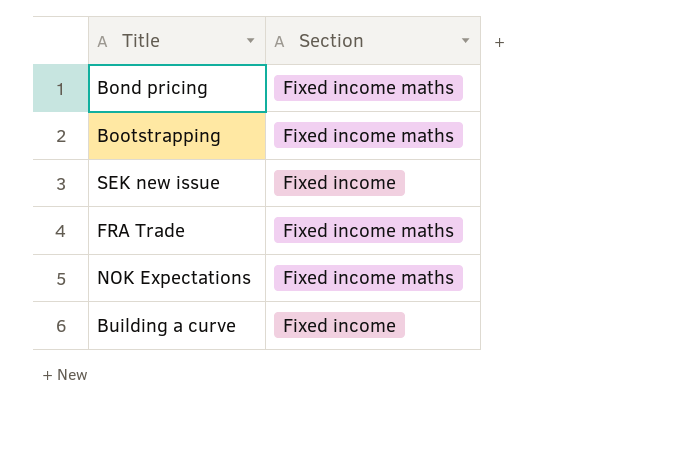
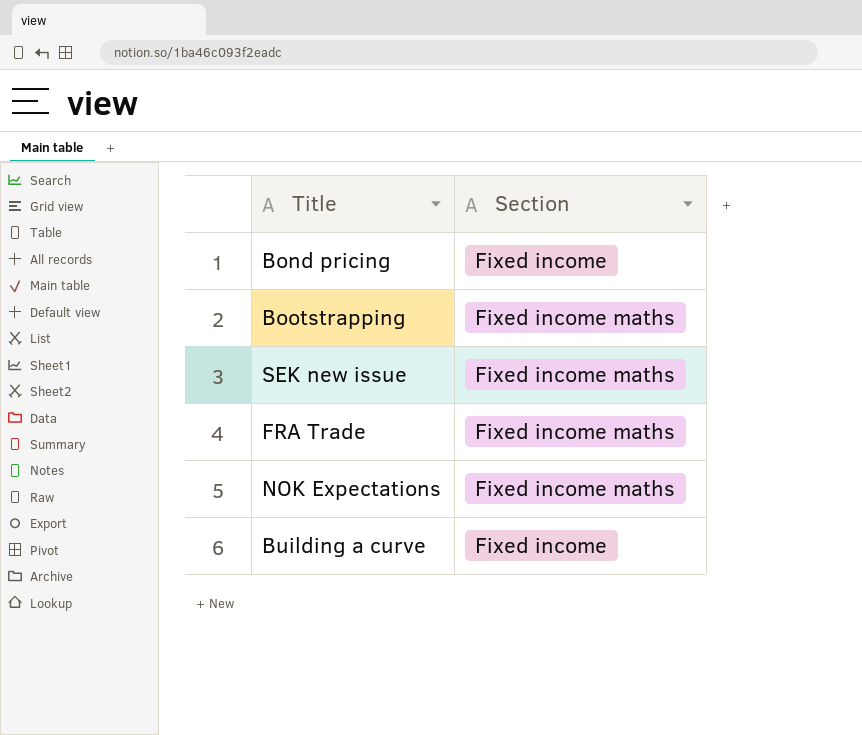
Bond pricing | Section: Fixed income maths -> Fixed income
SEK new issue | Section: Fixed income -> Fixed income maths

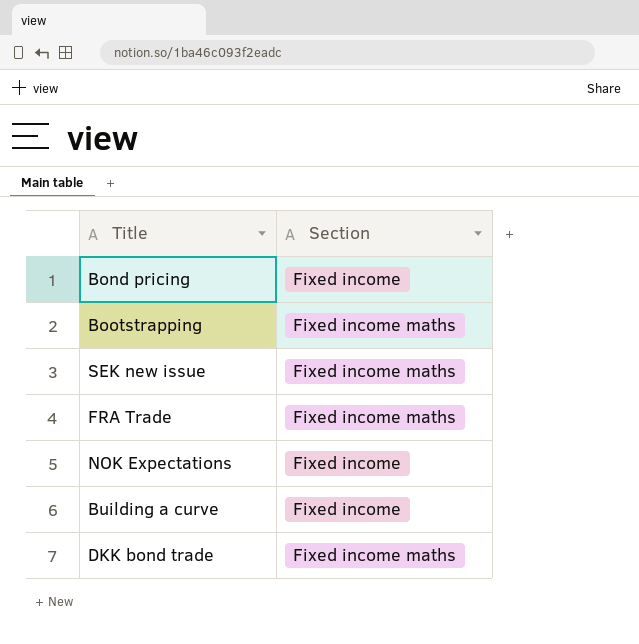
NOK Expectations | Section: Fixed income maths -> Fixed income
row DKK bond trade: none -> Fixed income maths

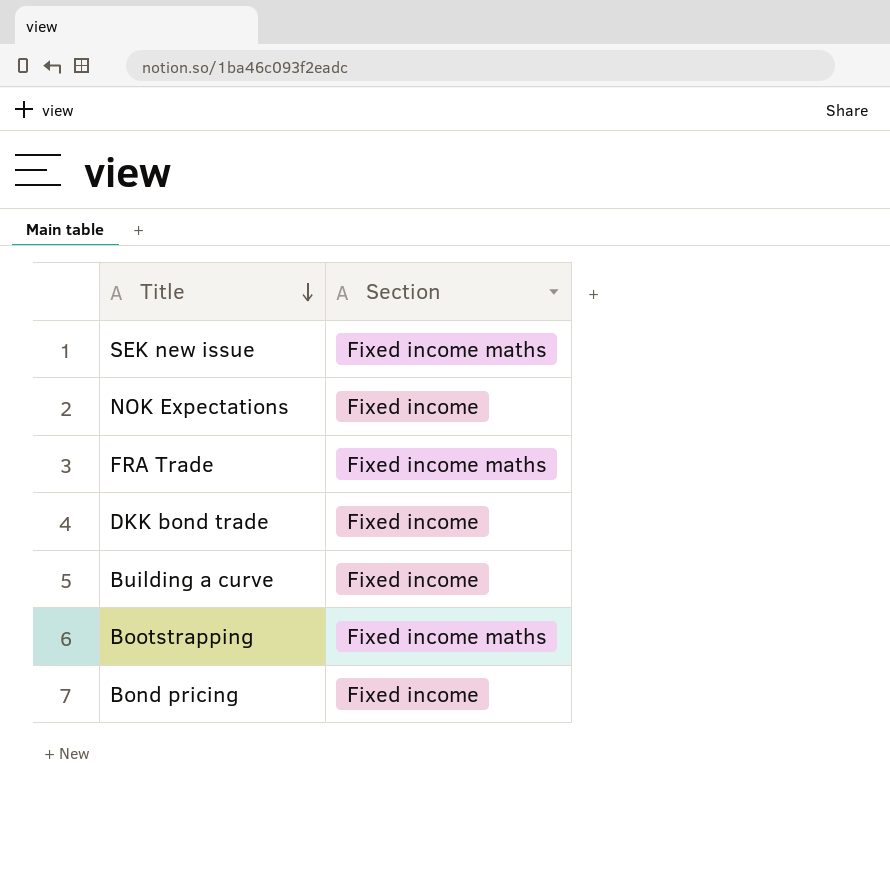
row order: none -> Title descending
DKK bond trade | Section: Fixed income maths -> Fixed income

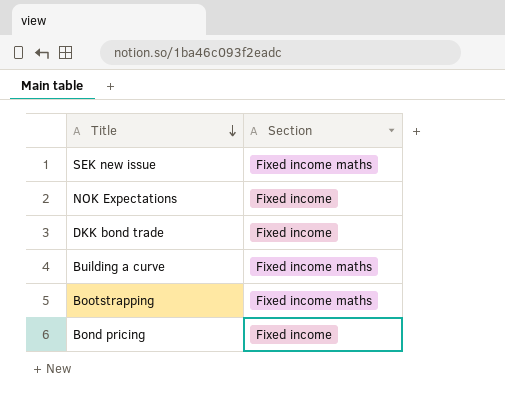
row FRA Trade: Fixed income maths -> none
Building a curve | Section: Fixed income -> Fixed income maths

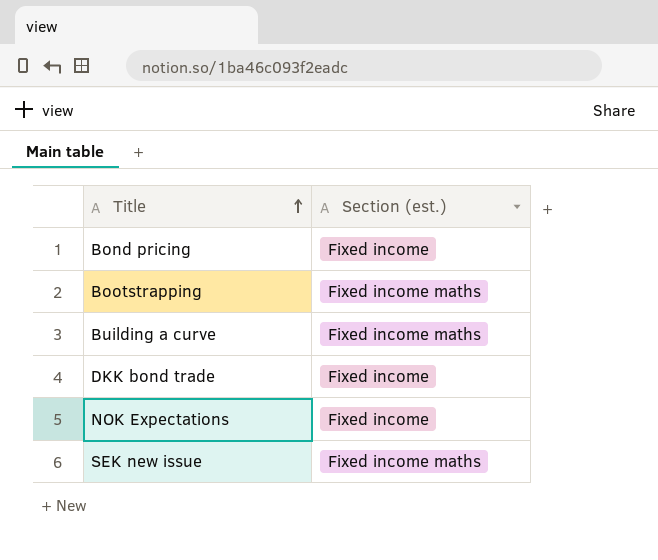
row order: Title descending -> Title ascending
column name: Section -> Section (est.)

